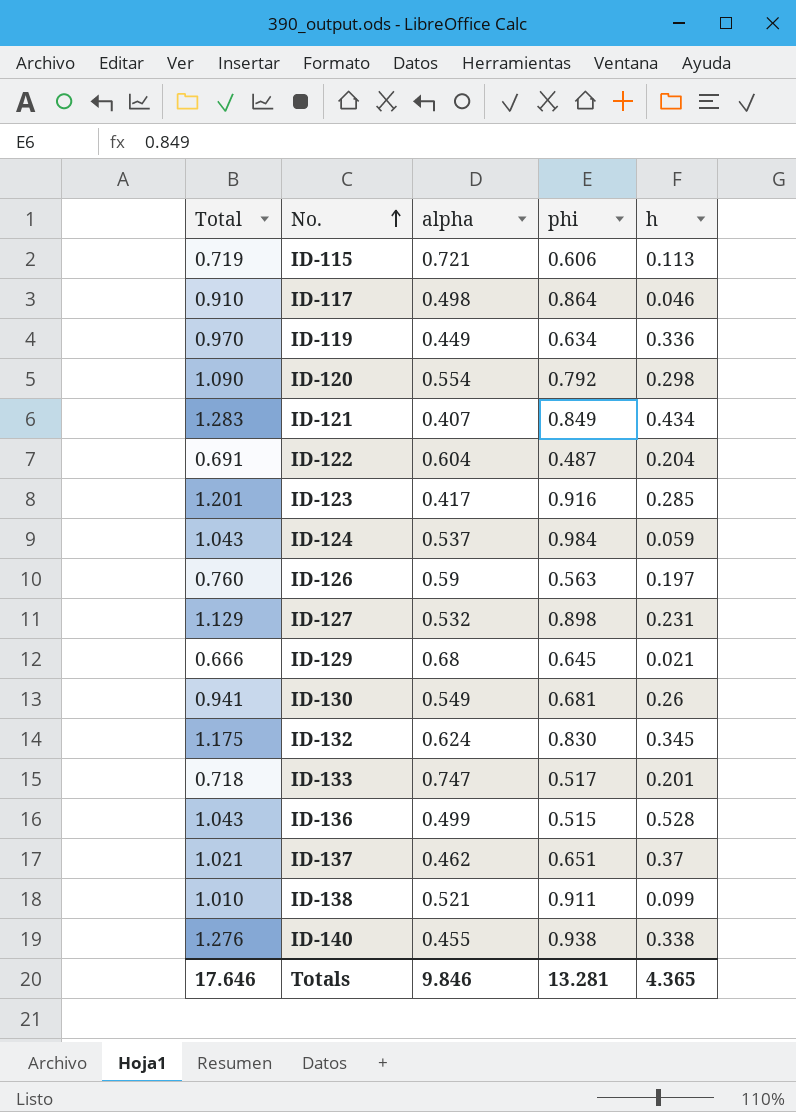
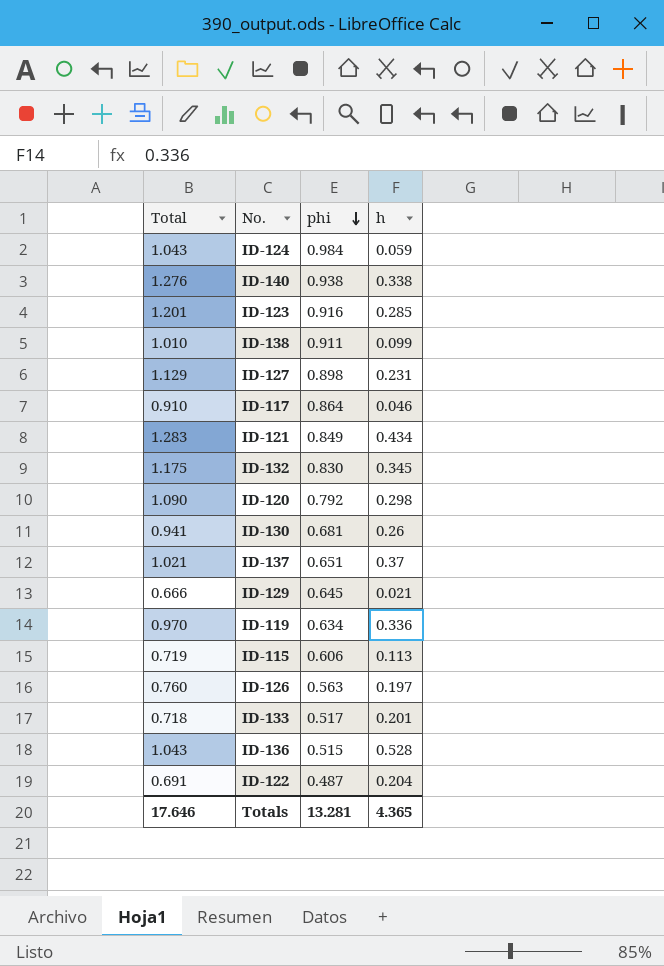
row order: No. ascending -> phi descending
column alpha | position: 3 -> none

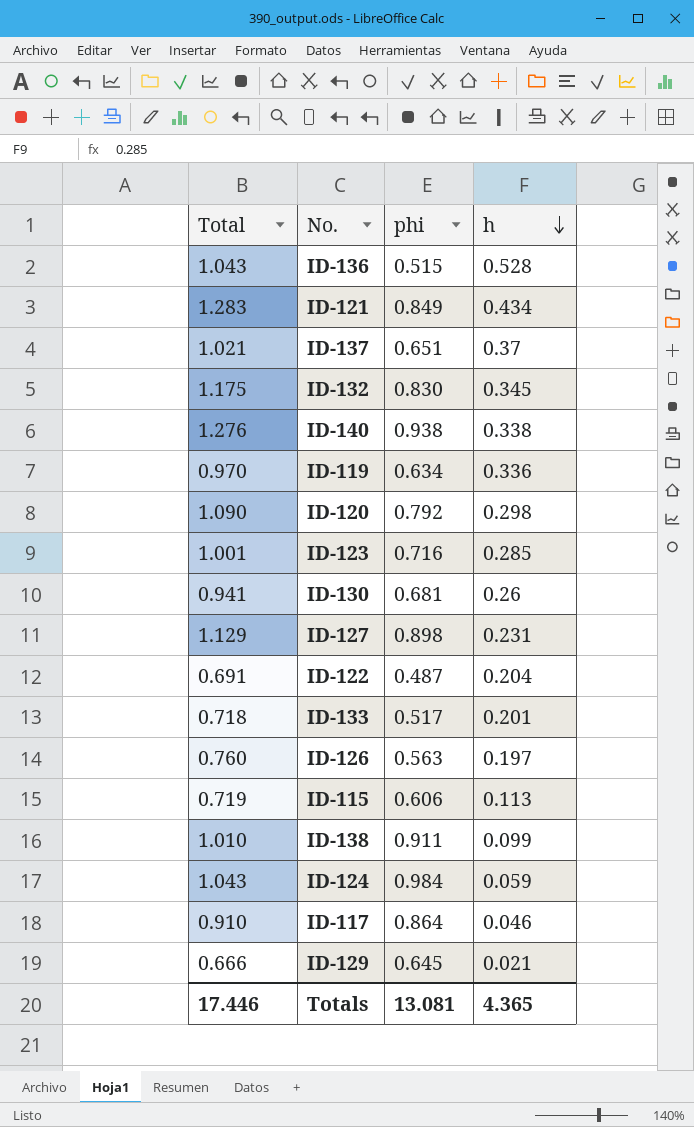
row order: phi descending -> h descending
ID-123 | Total: 1.201 -> 1.001
ID-123 | phi: 0.916 -> 0.716
Totals | Total: 17.646 -> 17.446
Totals | phi: 13.281 -> 13.081

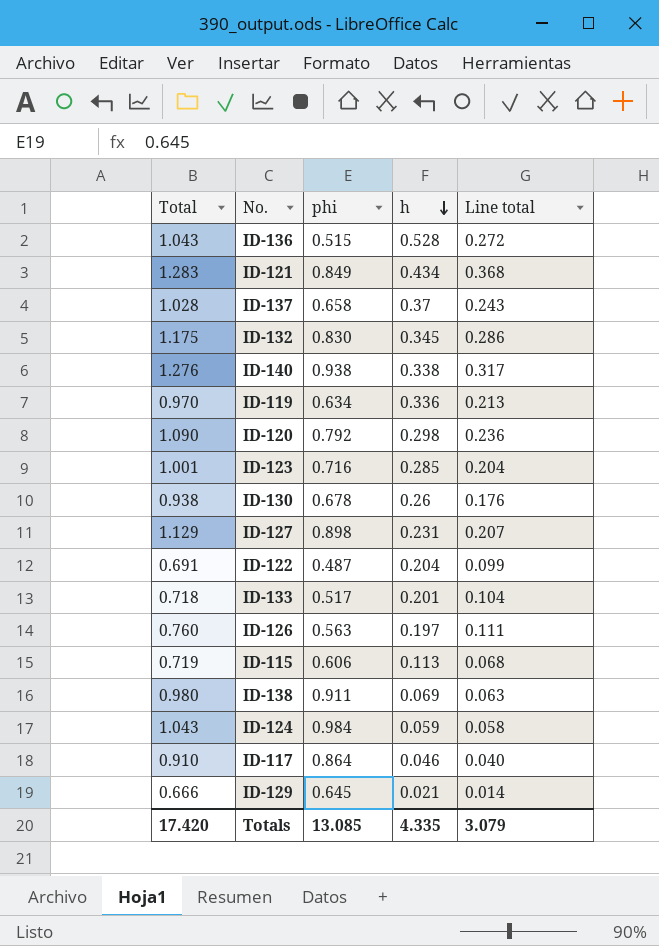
column Line total | formula: none -> [phi] * [h]
ID-137 | Total: 1.021 -> 1.028
ID-137 | phi: 0.651 -> 0.658
ID-130 | Total: 0.941 -> 0.938
ID-130 | phi: 0.681 -> 0.678
ID-138 | Total: 1.010 -> 0.980
ID-138 | h: 0.099 -> 0.069
Totals | Total: 17.446 -> 17.420
Totals | phi: 13.081 -> 13.085
Totals | h: 4.365 -> 4.335

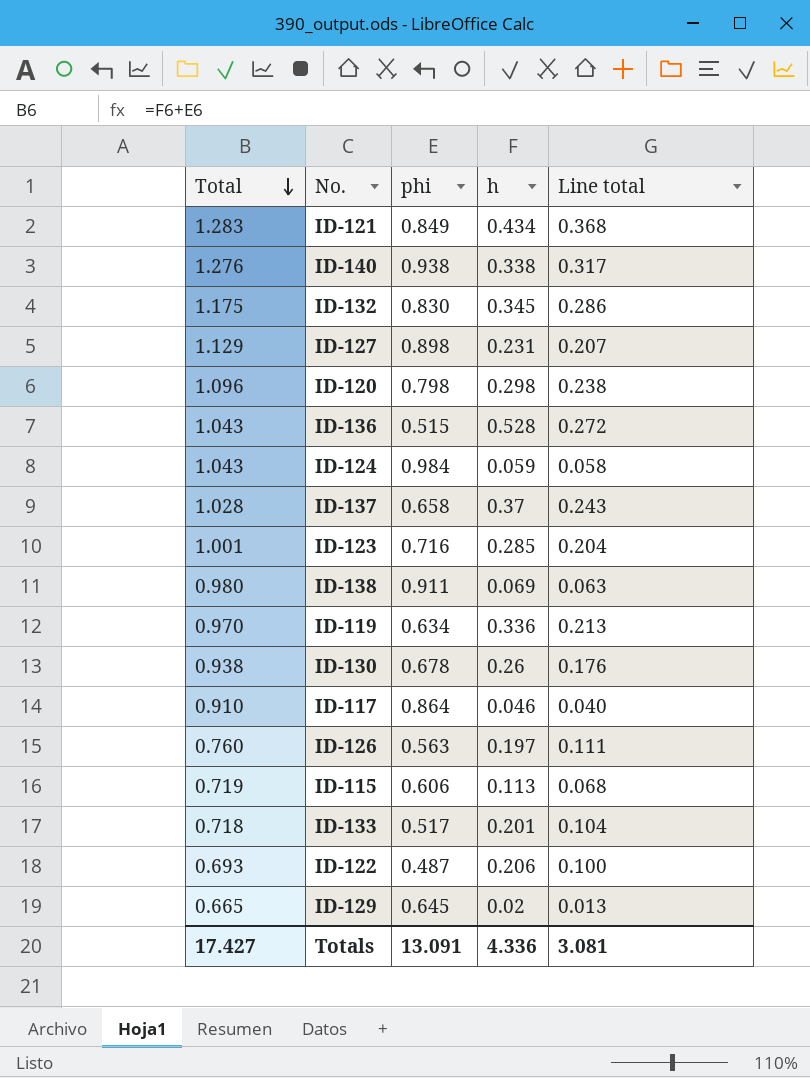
row order: h descending -> Total descending
ID-120 | Total: 1.090 -> 1.096
ID-120 | phi: 0.792 -> 0.798
ID-120 | Line total: 0.236 -> 0.238
ID-122 | Total: 0.691 -> 0.693
ID-122 | h: 0.204 -> 0.206
ID-122 | Line total: 0.099 -> 0.100
ID-129 | Total: 0.666 -> 0.665
ID-129 | h: 0.021 -> 0.02
ID-129 | Line total: 0.014 -> 0.013
Totals | Total: 17.420 -> 17.427
Totals | phi: 13.085 -> 13.091
Totals | h: 4.335 -> 4.336
Totals | Line total: 3.079 -> 3.081

